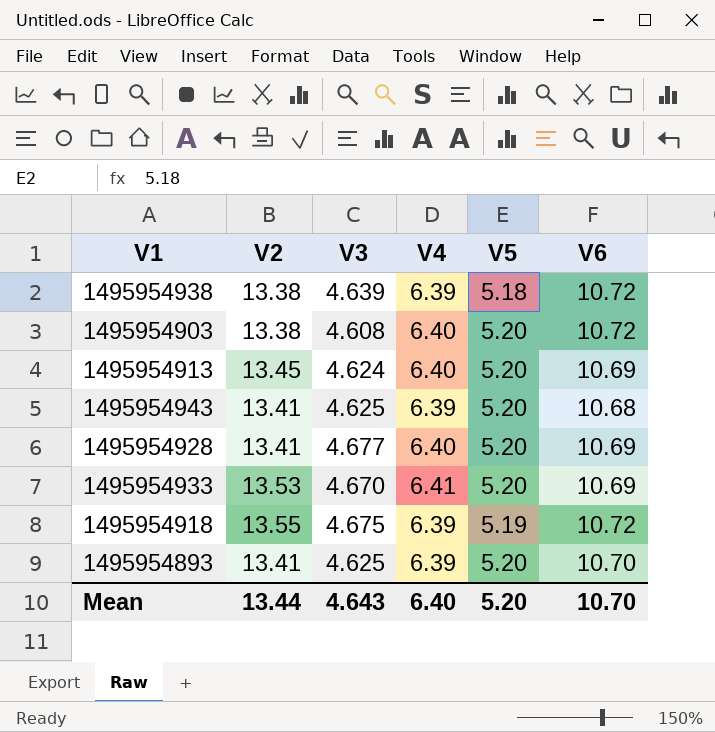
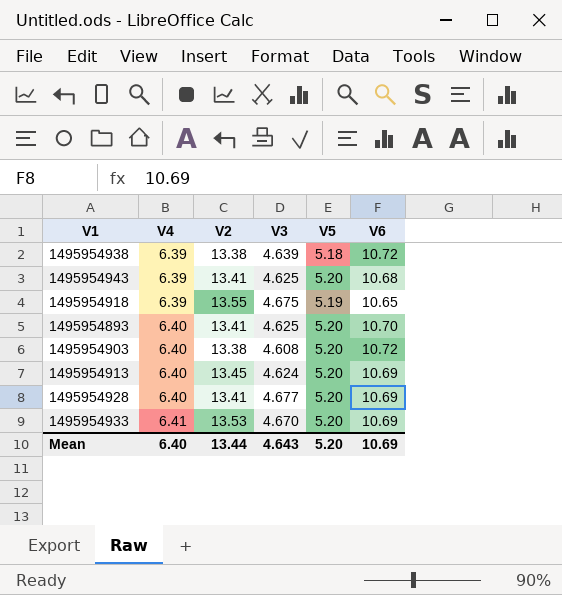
row order: none -> V4 ascending
column V4 | position: 4 -> 2
1495954918 | V6: 10.72 -> 10.65
1495954893 | V4: 6.39 -> 6.40
Mean | V6: 10.70 -> 10.69

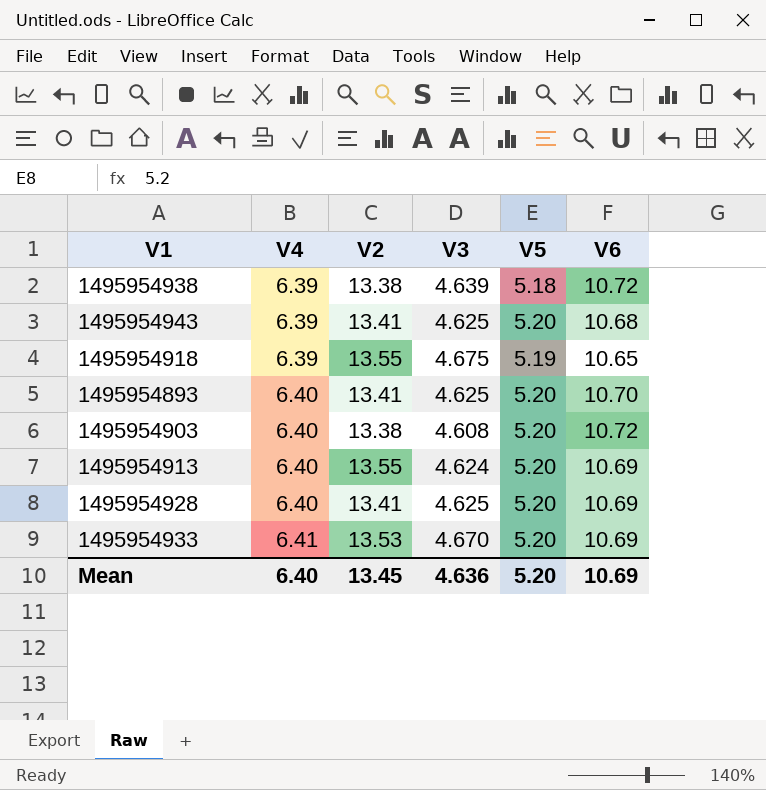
1495954913 | V2: 13.45 -> 13.55
1495954928 | V3: 4.677 -> 4.625
Mean | V2: 13.44 -> 13.45
Mean | V3: 4.643 -> 4.636

